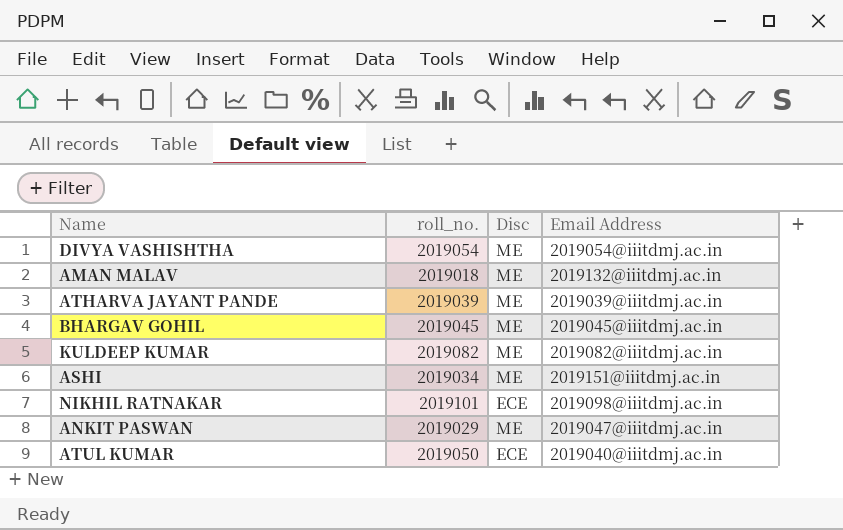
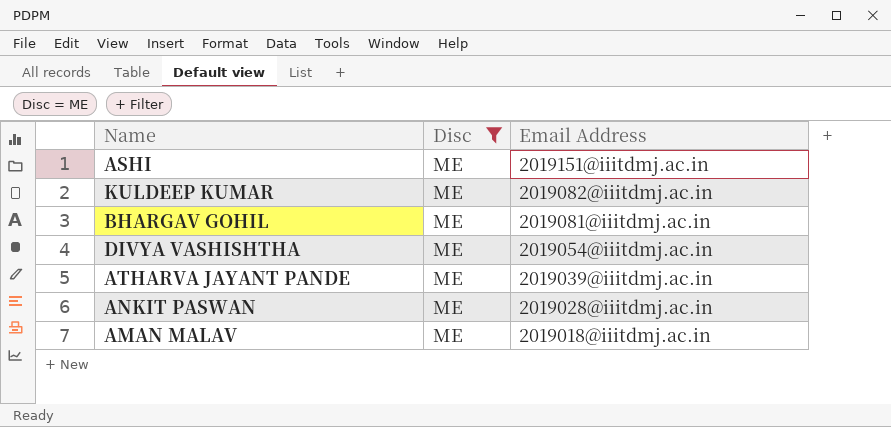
filter: none -> Disc = ME
row order: none -> Email Address descending
column roll_no. | position: 2 -> none
BHARGAV GOHIL | Email Address: 2019045@iiitdmj.ac.in -> 2019081@iiitdmj.ac.in
ANKIT PASWAN | Email Address: 2019047@iiitdmj.ac.in -> 2019028@iiitdmj.ac.in
AMAN MALAV | Email Address: 2019132@iiitdmj.ac.in -> 2019018@iiitdmj.ac.in

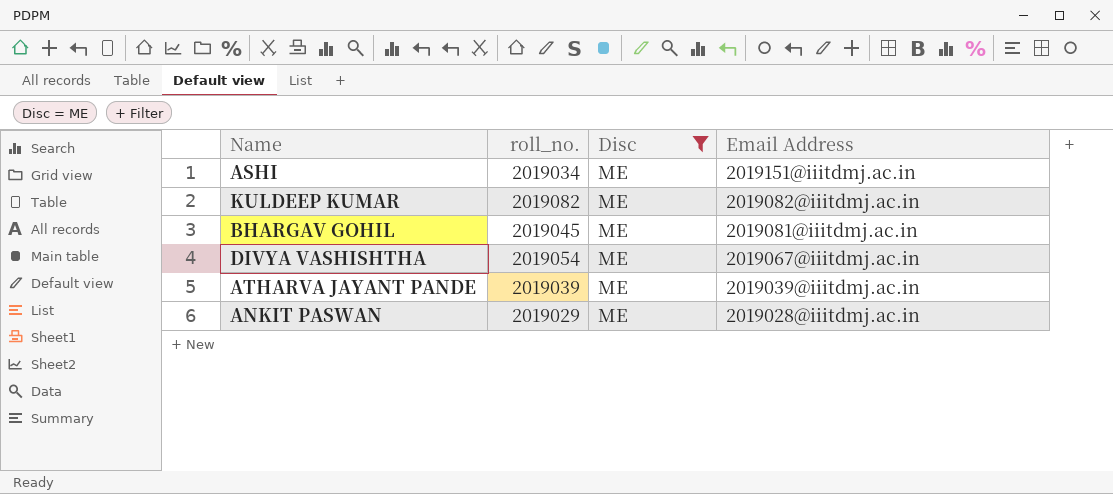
column roll_no. | position: none -> 2
row AMAN MALAV: ME | 2019018@iiitdmj.ac.in -> none
DIVYA VASHISHTHA | Email Address: 2019054@iiitdmj.ac.in -> 2019067@iiitdmj.ac.in

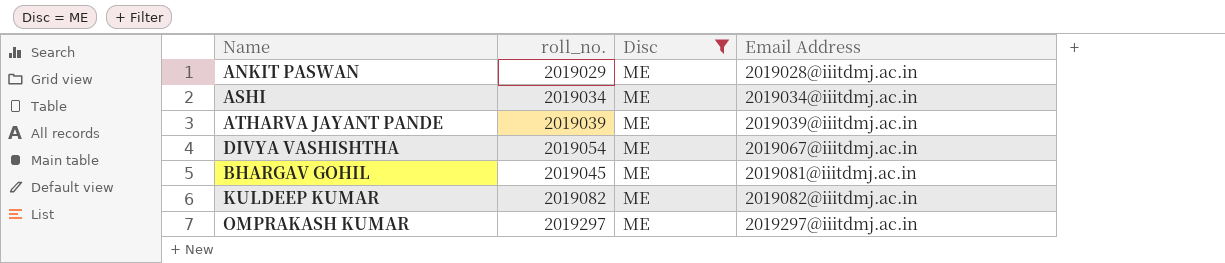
row order: Email Address descending -> Email Address ascending
ASHI | Email Address: 2019151@iiitdmj.ac.in -> 2019034@iiitdmj.ac.in
row OMPRAKASH KUMAR: none -> 2019297 | ME | 2019297@iiitdmj.ac.in

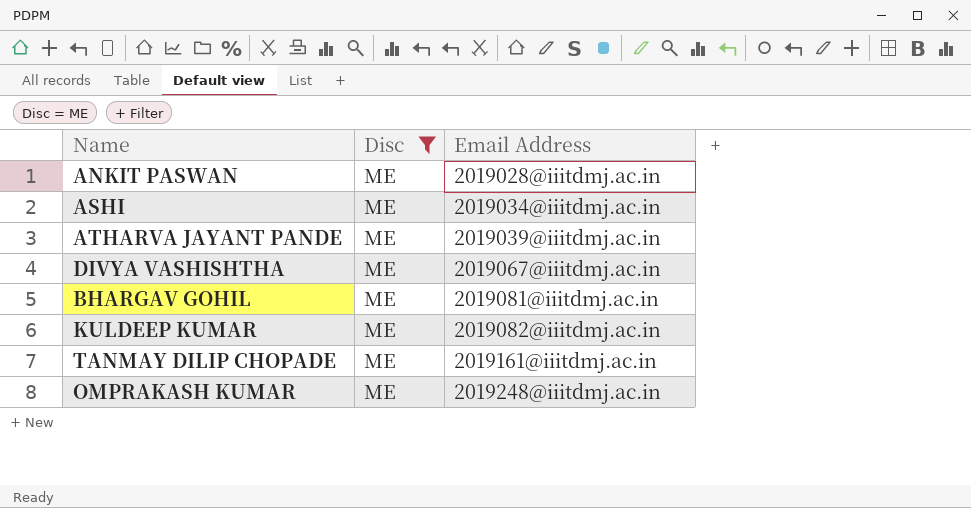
column roll_no. | position: 2 -> none
row TANMAY DILIP CHOPADE: none -> ME | 2019161@iiitdmj.ac.in
OMPRAKASH KUMAR | Email Address: 2019297@iiitdmj.ac.in -> 2019248@iiitdmj.ac.in

